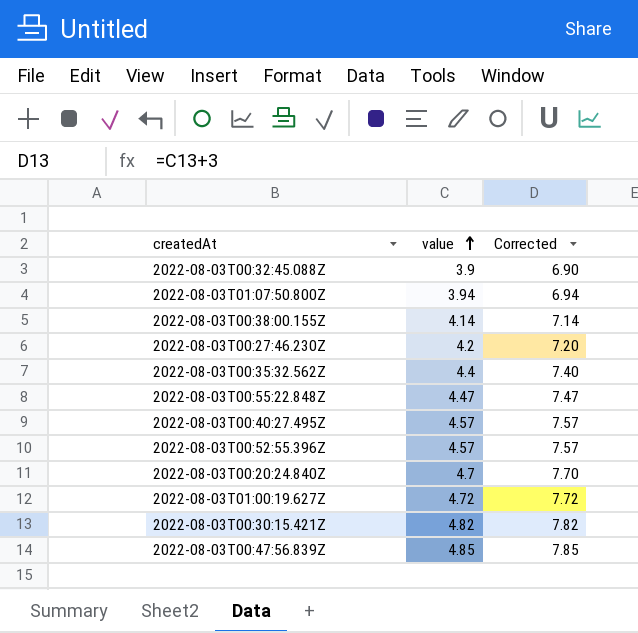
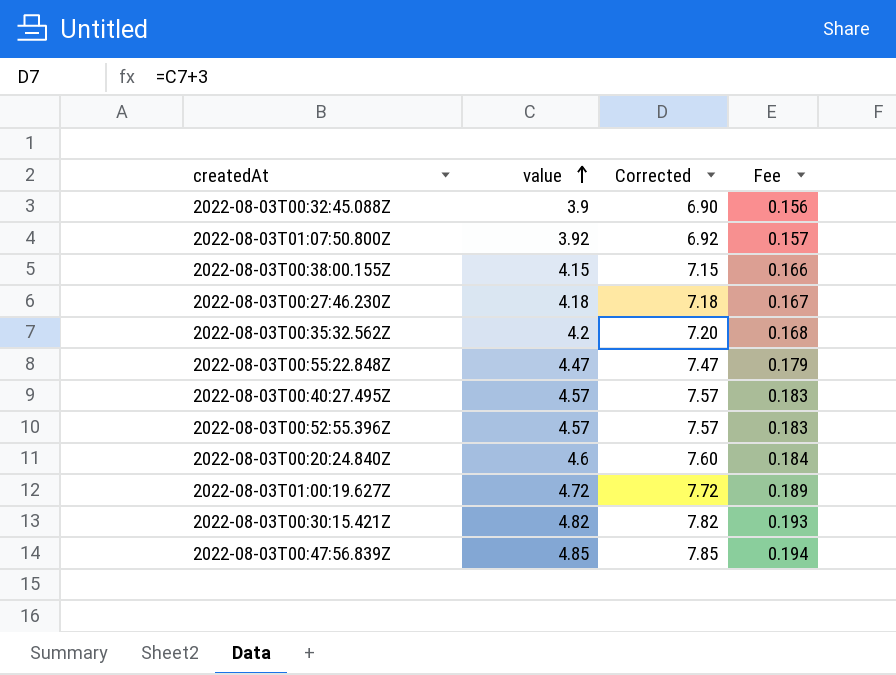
column Fee | formula: none -> [value] * 0.04
2022-08-03T01:07:50.800Z | value: 3.94 -> 3.92
2022-08-03T01:07:50.800Z | Corrected: 6.94 -> 6.92
2022-08-03T00:38:00.155Z | value: 4.14 -> 4.15
2022-08-03T00:38:00.155Z | Corrected: 7.14 -> 7.15
2022-08-03T00:27:46.230Z | value: 4.2 -> 4.18
2022-08-03T00:27:46.230Z | Corrected: 7.20 -> 7.18
2022-08-03T00:35:32.562Z | value: 4.4 -> 4.2
2022-08-03T00:35:32.562Z | Corrected: 7.40 -> 7.20
2022-08-03T00:20:24.840Z | value: 4.7 -> 4.6
2022-08-03T00:20:24.840Z | Corrected: 7.70 -> 7.60

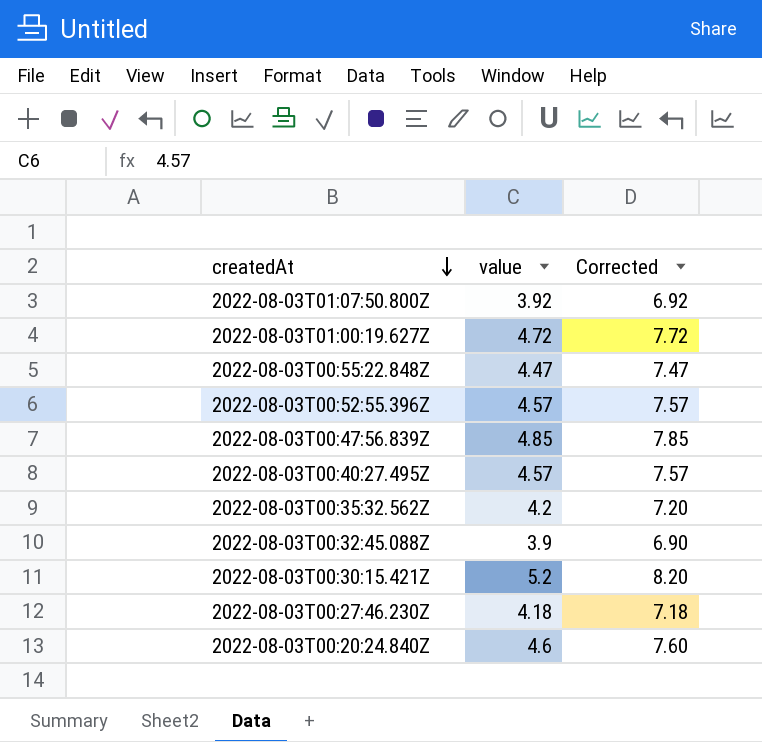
row order: value ascending -> createdAt descending
column Fee | formula: [value] * 0.04 -> none
row 2022-08-03T00:38:00.155Z: 4.15 | 7.15 | 0.166 -> none
2022-08-03T00:30:15.421Z | value: 4.82 -> 5.2
2022-08-03T00:30:15.421Z | Corrected: 7.82 -> 8.20

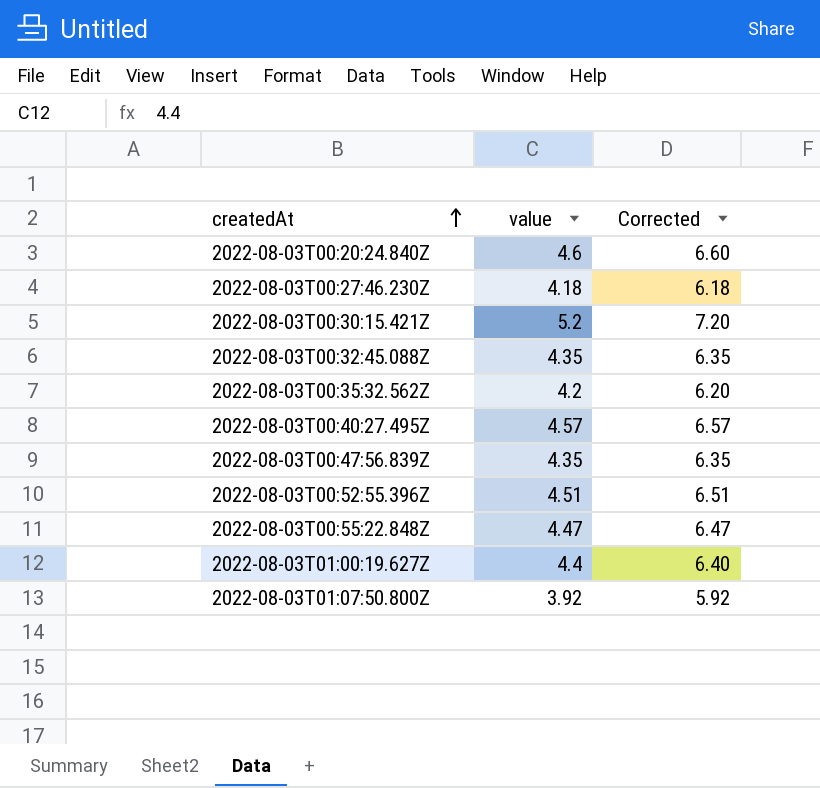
row order: createdAt descending -> createdAt ascending
column Corrected | formula: [value] + 3 -> [value] + 2
2022-08-03T00:32:45.088Z | value: 3.9 -> 4.35
2022-08-03T00:47:56.839Z | value: 4.85 -> 4.35
2022-08-03T00:52:55.396Z | value: 4.57 -> 4.51
2022-08-03T01:00:19.627Z | value: 4.72 -> 4.4

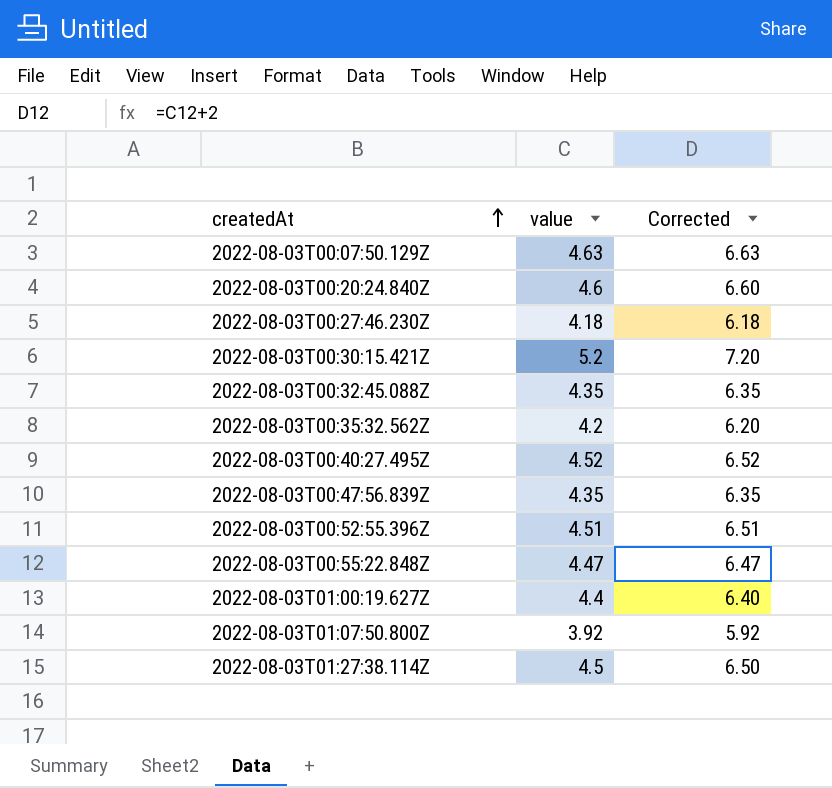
row 2022-08-03T00:07:50.129Z: none -> 4.63 | 6.63
2022-08-03T00:40:27.495Z | value: 4.57 -> 4.52
2022-08-03T00:40:27.495Z | Corrected: 6.57 -> 6.52
row 2022-08-03T01:27:38.114Z: none -> 4.5 | 6.50

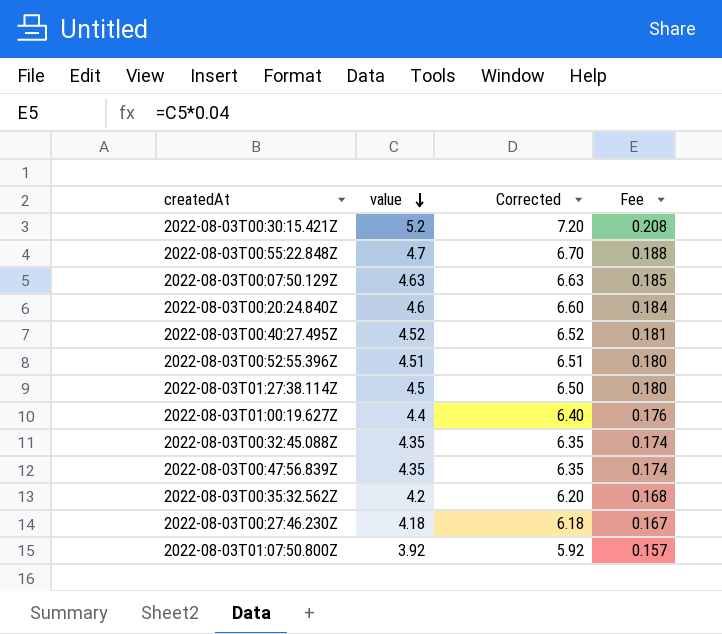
row order: createdAt ascending -> value descending
column Fee | formula: none -> [value] * 0.04
2022-08-03T00:55:22.848Z | value: 4.47 -> 4.7
2022-08-03T00:55:22.848Z | Corrected: 6.47 -> 6.70

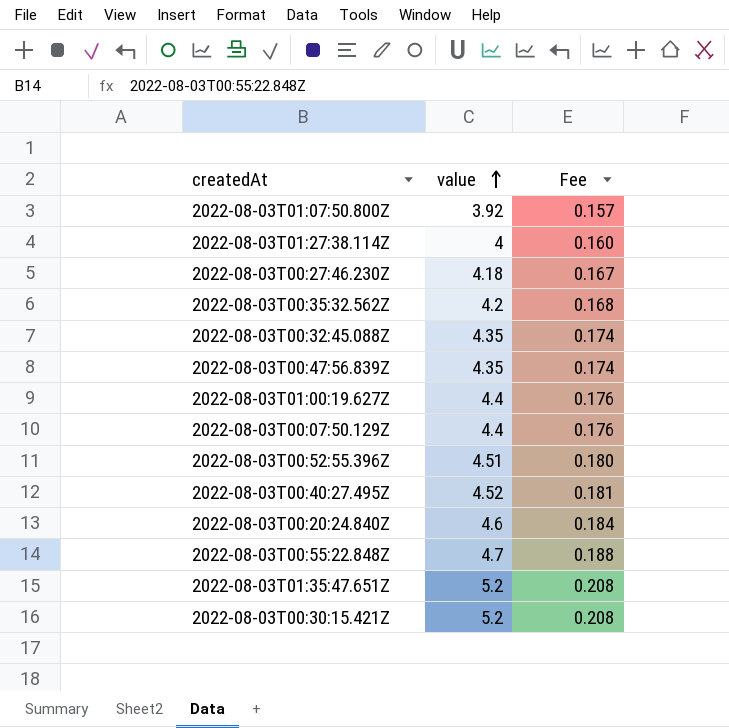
row order: value descending -> value ascending
column Corrected | formula: [value] + 2 -> none
2022-08-03T01:27:38.114Z | value: 4.5 -> 4
2022-08-03T01:27:38.114Z | Fee: 0.180 -> 0.160
2022-08-03T00:07:50.129Z | value: 4.63 -> 4.4
2022-08-03T00:07:50.129Z | Fee: 0.185 -> 0.176
row 2022-08-03T01:35:47.651Z: none -> 5.2 | 0.208

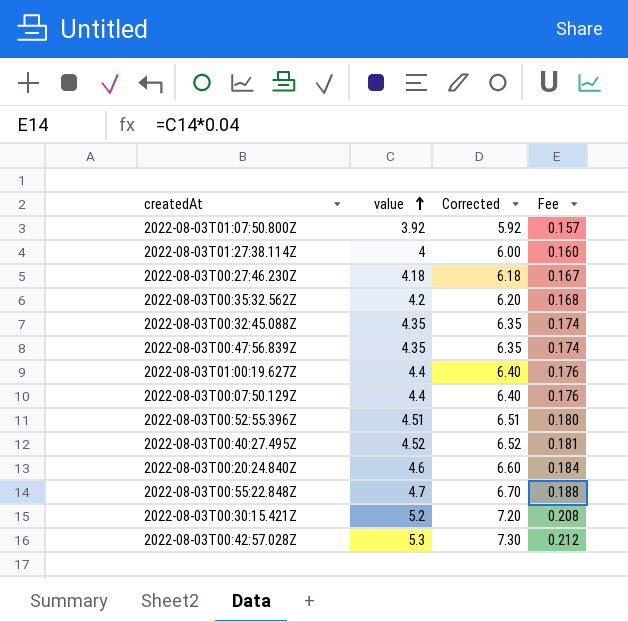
column Corrected | formula: none -> [value] + 2
row 2022-08-03T01:35:47.651Z: 5.2 | 0.208 -> none
row 2022-08-03T00:42:57.028Z: none -> 5.3 | 7.30 | 0.212

